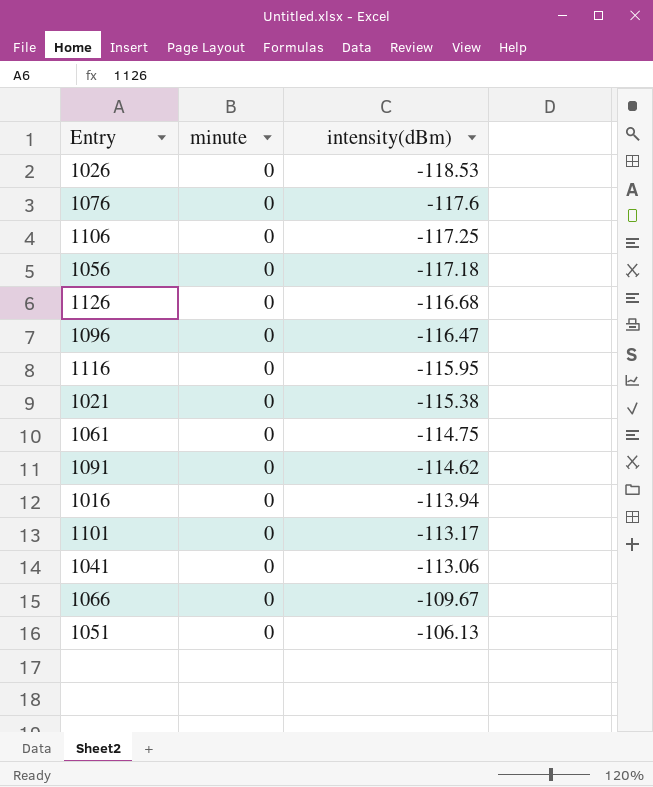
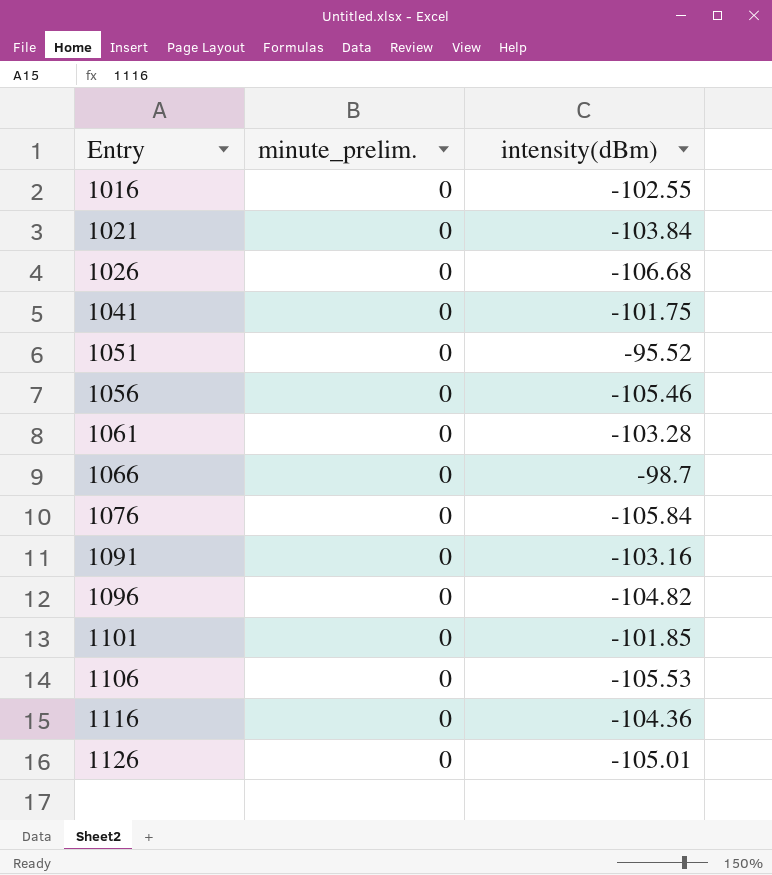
row order: intensity(dBm) ascending -> Entry ascending
column name: minute -> minute_prelim.
1016 | intensity(dBm): -113.94 -> -102.55
1021 | intensity(dBm): -115.38 -> -103.84
1026 | intensity(dBm): -118.53 -> -106.68
1041 | intensity(dBm): -113.06 -> -101.75
1051 | intensity(dBm): -106.13 -> -95.52
1056 | intensity(dBm): -117.18 -> -105.46
1061 | intensity(dBm): -114.75 -> -103.28
1066 | intensity(dBm): -109.67 -> -98.7
1076 | intensity(dBm): -117.6 -> -105.84
1091 | intensity(dBm): -114.62 -> -103.16
1096 | intensity(dBm): -116.47 -> -104.82
1101 | intensity(dBm): -113.17 -> -101.85
1106 | intensity(dBm): -117.25 -> -105.53
1116 | intensity(dBm): -115.95 -> -104.36
1126 | intensity(dBm): -116.68 -> -105.01

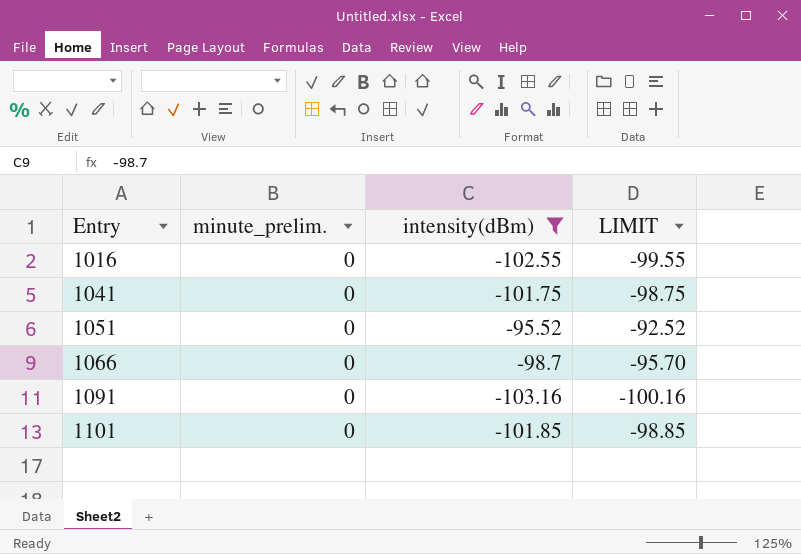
filter: none -> intensity(dBm) >= -103.16
column LIMIT | formula: none -> [intensity(dBm)] + 3

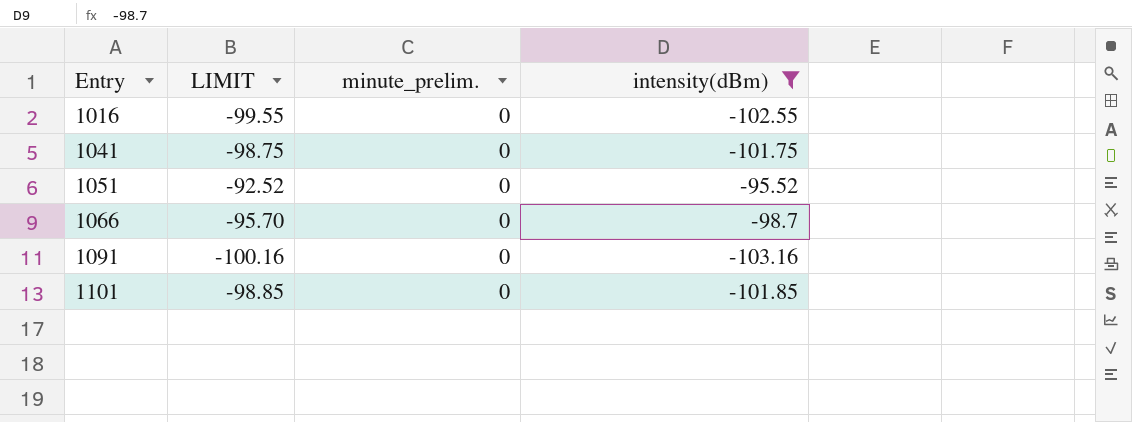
column LIMIT | position: 4 -> 2

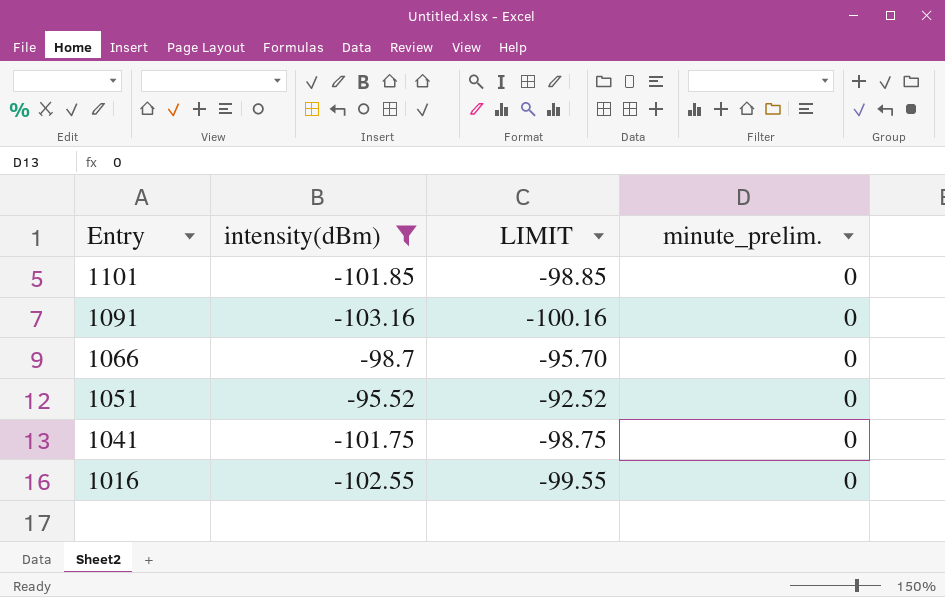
row order: Entry ascending -> Entry descending
column intensity(dBm) | position: 4 -> 2

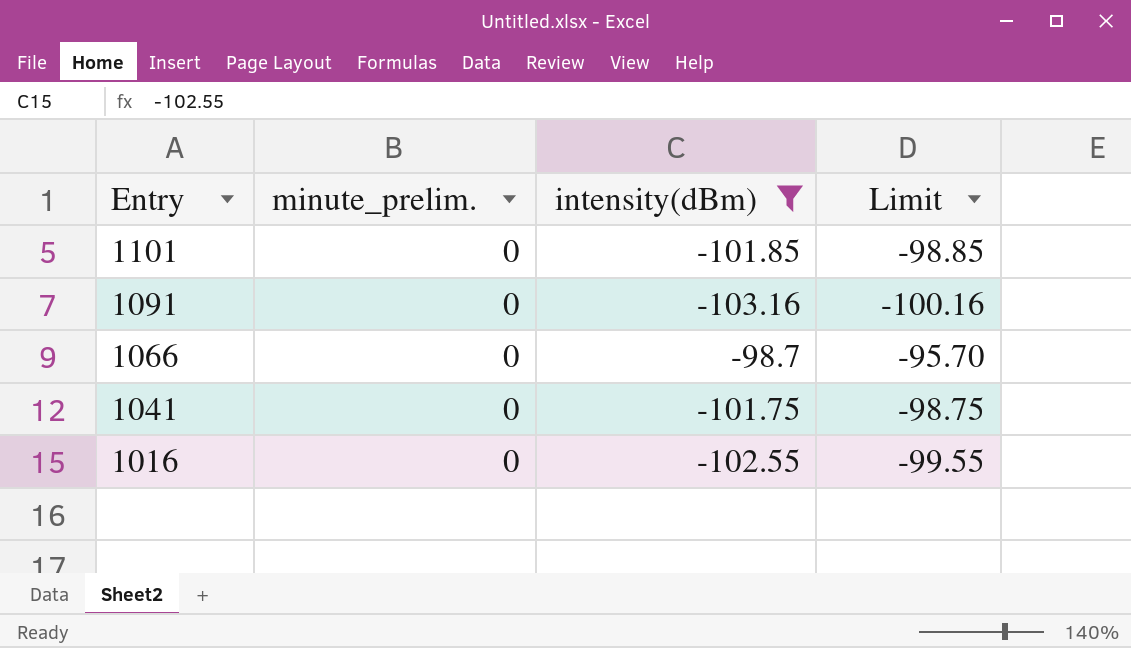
column minute_prelim. | position: 4 -> 2
column name: LIMIT -> Limit
row 1051: -95.52 | -92.52 | 0 -> none

